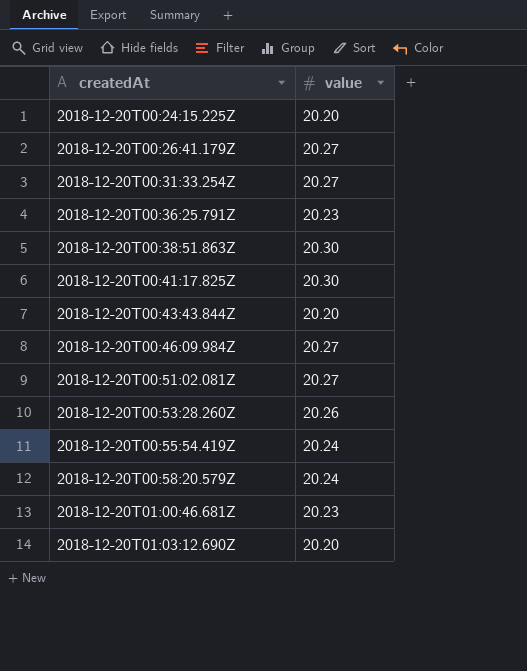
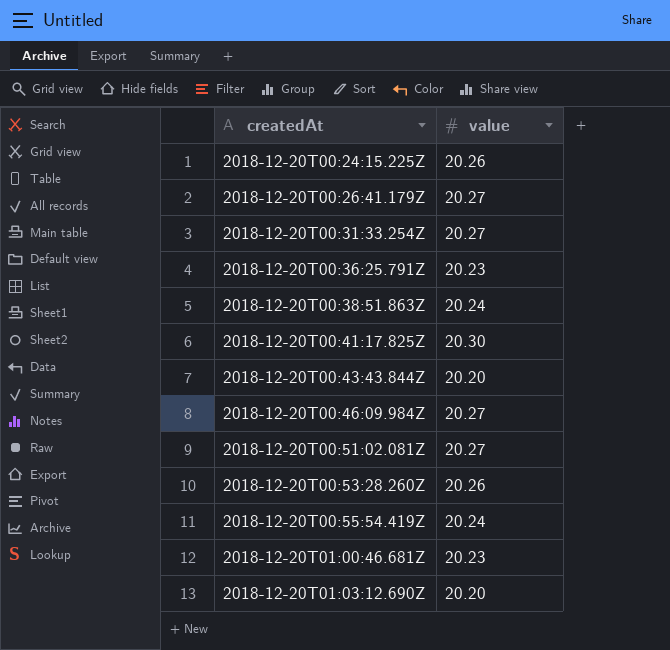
row 2018-12-20T00:58:20.579Z: 20.24 -> none
2018-12-20T00:24:15.225Z | value: 20.20 -> 20.26
2018-12-20T00:38:51.863Z | value: 20.30 -> 20.24

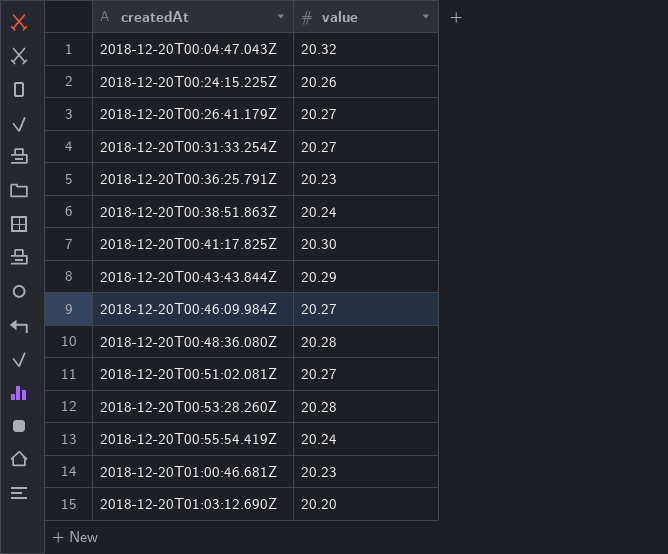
row 2018-12-20T00:04:47.043Z: none -> 20.32
2018-12-20T00:43:43.844Z | value: 20.20 -> 20.29
row 2018-12-20T00:48:36.080Z: none -> 20.28
2018-12-20T00:53:28.260Z | value: 20.26 -> 20.28

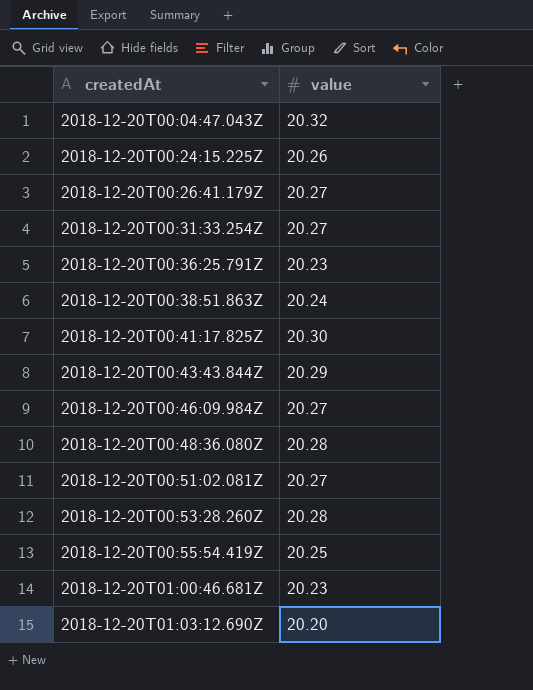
2018-12-20T00:55:54.419Z | value: 20.24 -> 20.25

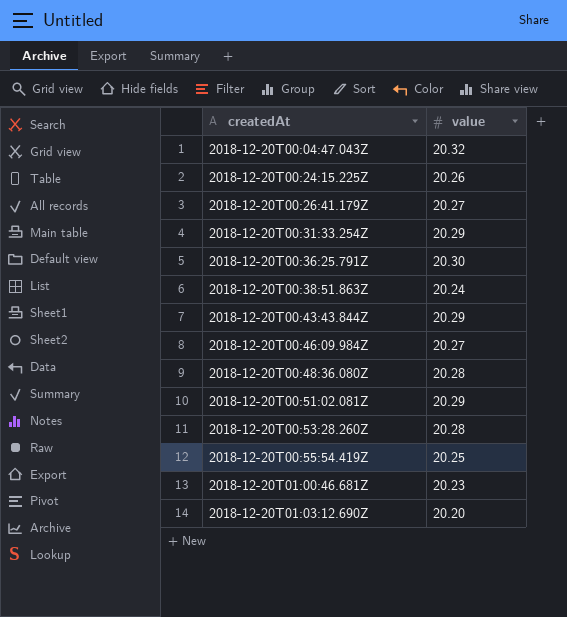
row 2018-12-20T00:41:17.825Z: 20.30 -> none
2018-12-20T00:31:33.254Z | value: 20.27 -> 20.29
2018-12-20T00:36:25.791Z | value: 20.23 -> 20.30
2018-12-20T00:51:02.081Z | value: 20.27 -> 20.29

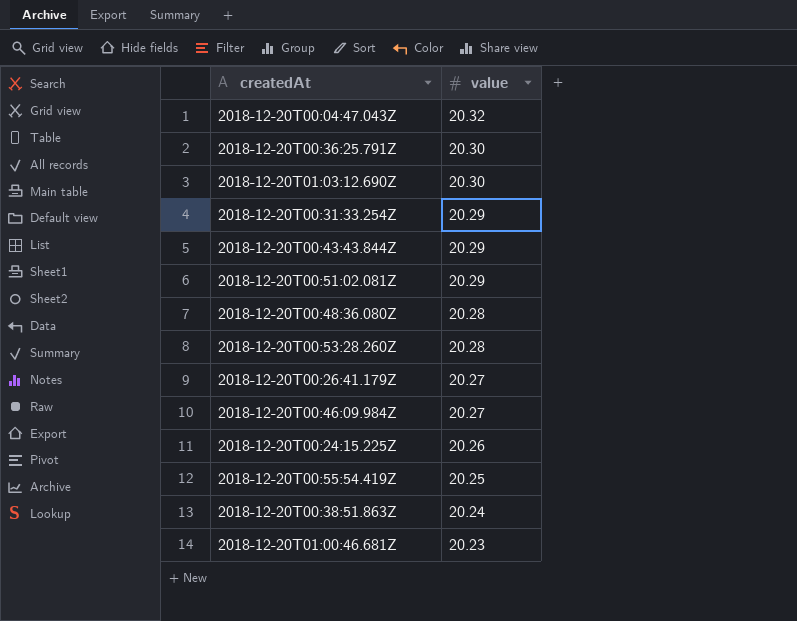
row order: createdAt ascending -> value descending
2018-12-20T01:03:12.690Z | value: 20.20 -> 20.30

